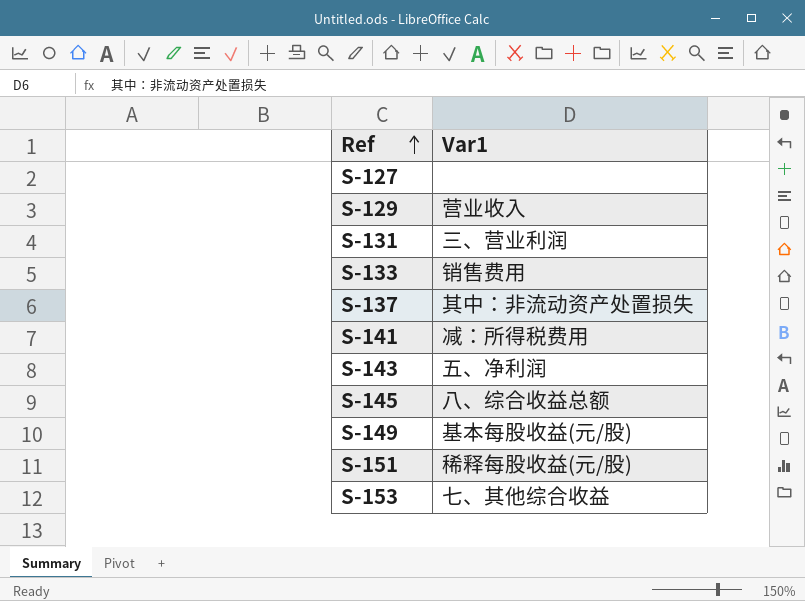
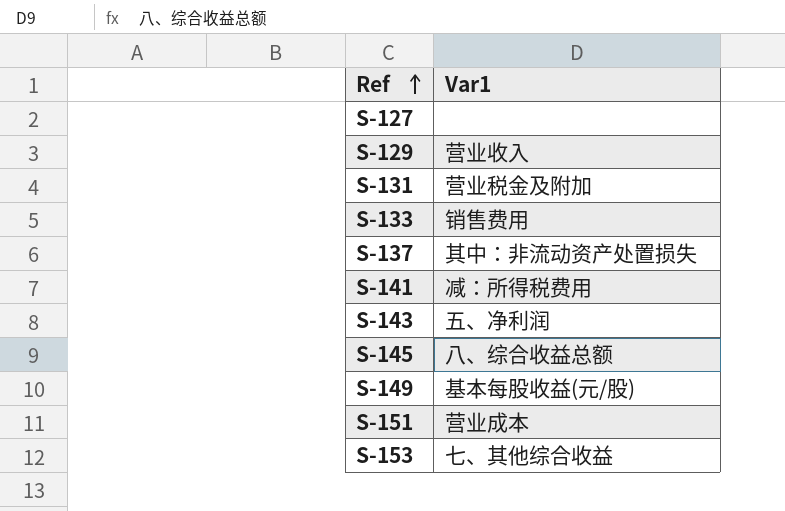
S-131 | Var1: 三、营业利润 -> 营业税金及附加
S-151 | Var1: 稀释每股收益(元/股) -> 营业成本

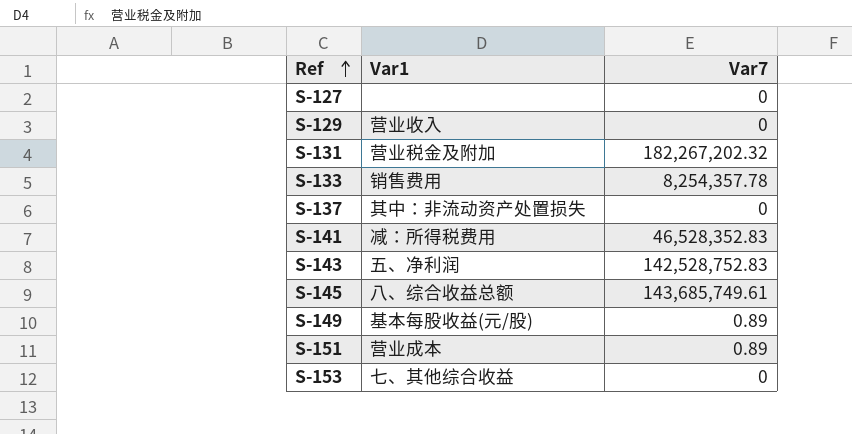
column Var7 | position: none -> 3

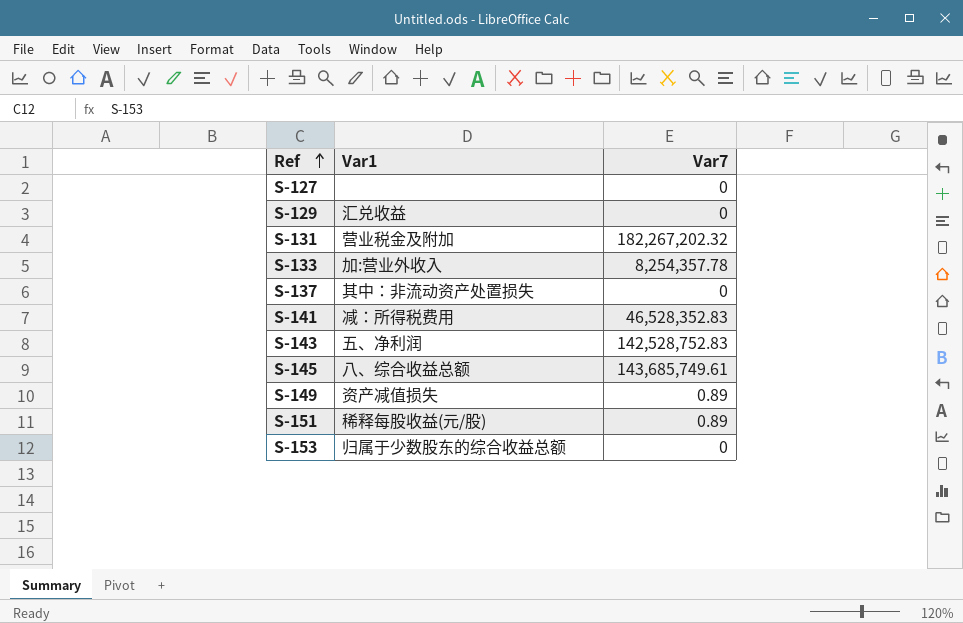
S-129 | Var1: 营业收入 -> 汇兑收益
S-133 | Var1: 销售费用 -> 加:营业外收入
S-149 | Var1: 基本每股收益(元/股) -> 资产减值损失
S-151 | Var1: 营业成本 -> 稀释每股收益(元/股)
S-153 | Var1: 七、其他综合收益 -> 归属于少数股东的综合收益总额

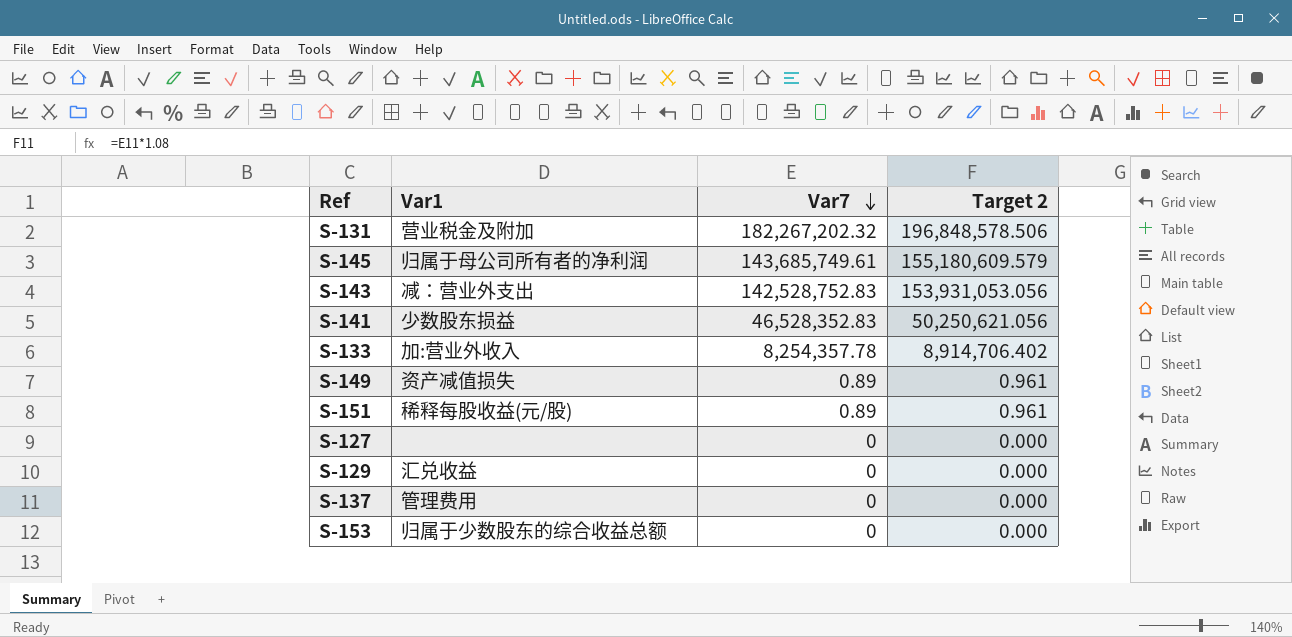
row order: Ref ascending -> Var7 descending
column Target 2 | formula: none -> [Var7] * 1.08
S-145 | Var1: 八、综合收益总额 -> 归属于母公司所有者的净利润
S-143 | Var1: 五、净利润 -> 减：营业外支出
S-141 | Var1: 减：所得税费用 -> 少数股东损益
S-137 | Var1: 其中：非流动资产处置损失 -> 管理费用

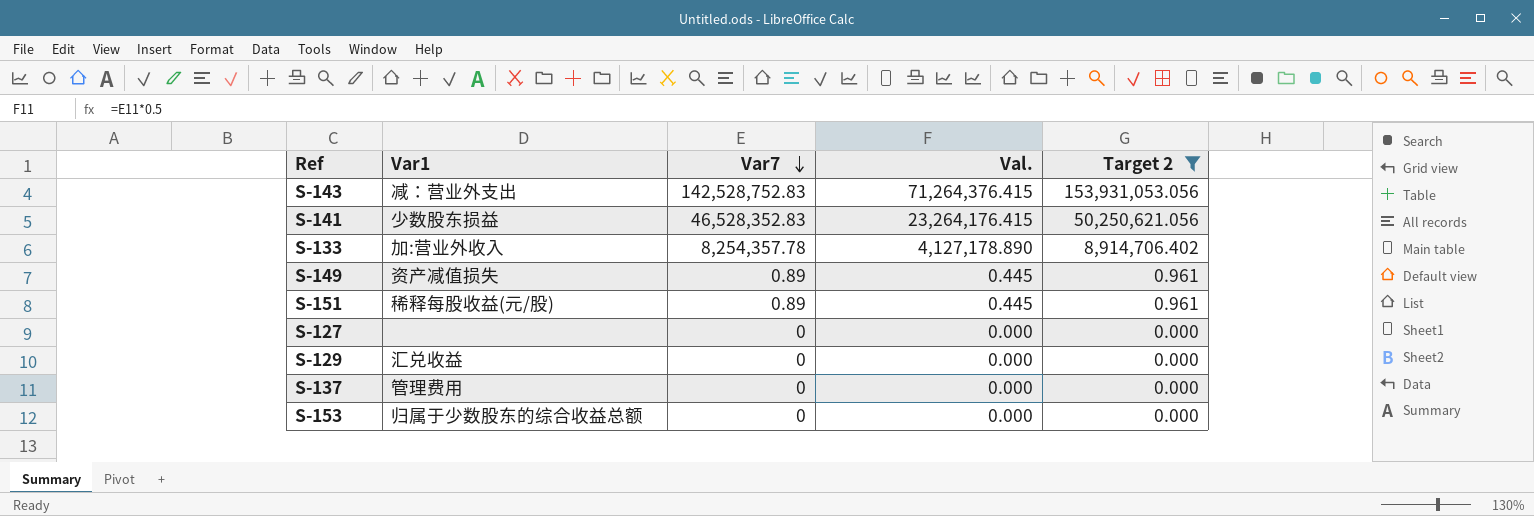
filter: none -> Target 2 <= 153,931,053.056
column Val. | formula: none -> [Var7] * 0.5

